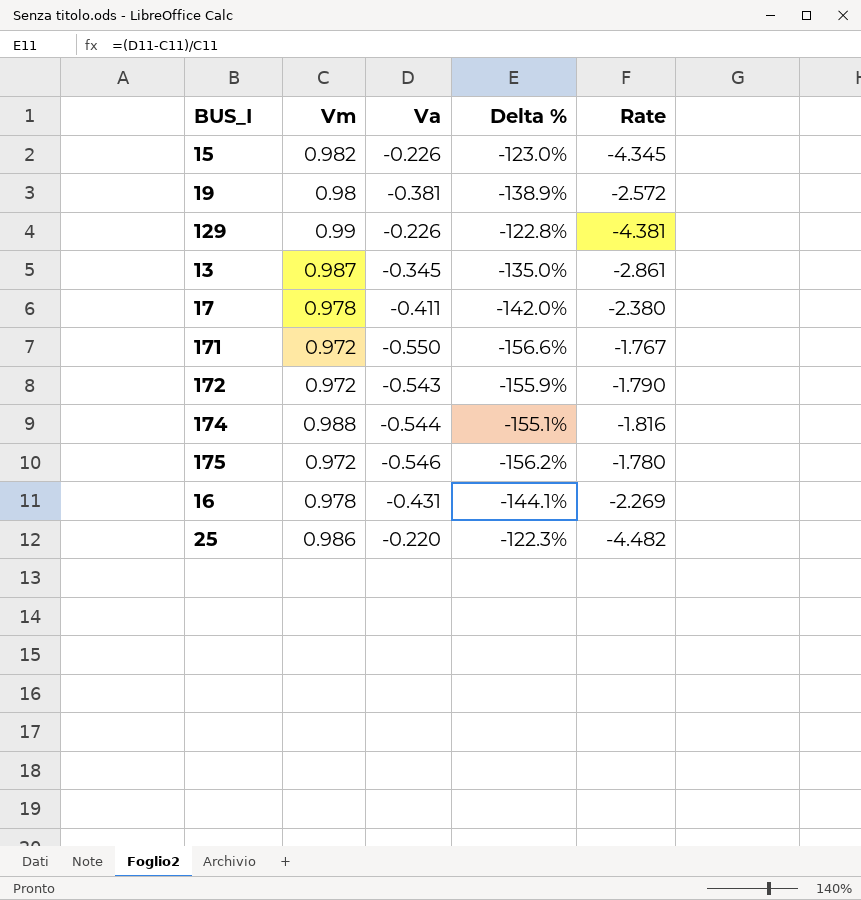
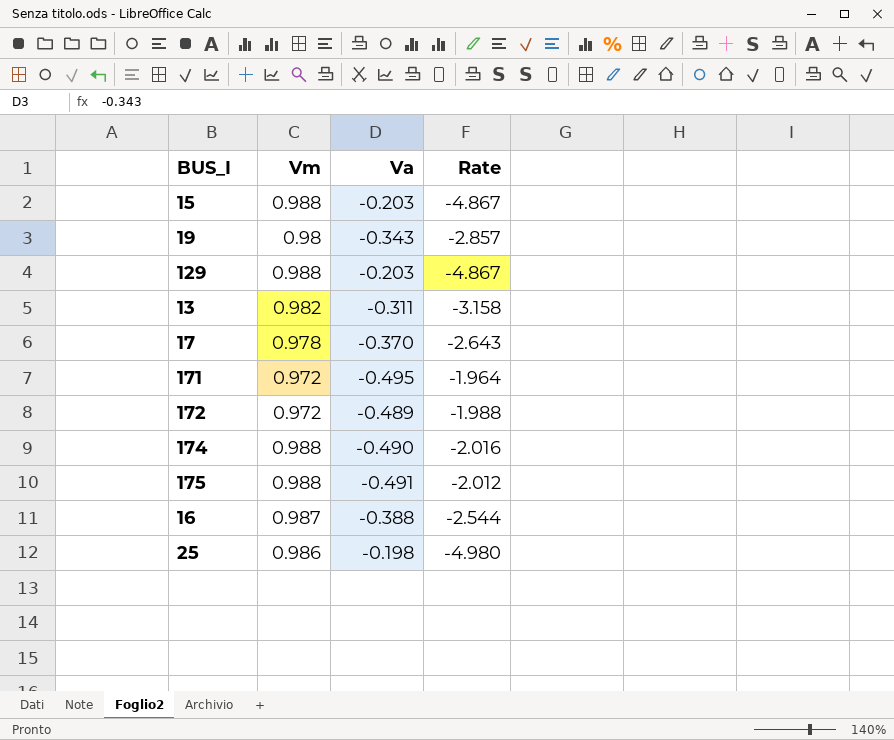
column Delta % | formula: ([Va] - [Vm]) / [Vm] -> none
15 | Vm: 0.982 -> 0.988
15 | Va: -0.226 -> -0.203
15 | Rate: -4.345 -> -4.867
19 | Va: -0.381 -> -0.343
19 | Rate: -2.572 -> -2.857
129 | Vm: 0.99 -> 0.988
129 | Va: -0.226 -> -0.203
129 | Rate: -4.381 -> -4.867
13 | Vm: 0.987 -> 0.982
13 | Va: -0.345 -> -0.311
13 | Rate: -2.861 -> -3.158
17 | Va: -0.411 -> -0.370
17 | Rate: -2.380 -> -2.643
171 | Va: -0.550 -> -0.495
171 | Rate: -1.767 -> -1.964
172 | Va: -0.543 -> -0.489
172 | Rate: -1.790 -> -1.988
174 | Va: -0.544 -> -0.490
174 | Rate: -1.816 -> -2.016
175 | Vm: 0.972 -> 0.988
175 | Va: -0.546 -> -0.491
175 | Rate: -1.780 -> -2.012
16 | Vm: 0.978 -> 0.987
16 | Va: -0.431 -> -0.388
16 | Rate: -2.269 -> -2.544
25 | Va: -0.220 -> -0.198
25 | Rate: -4.482 -> -4.980

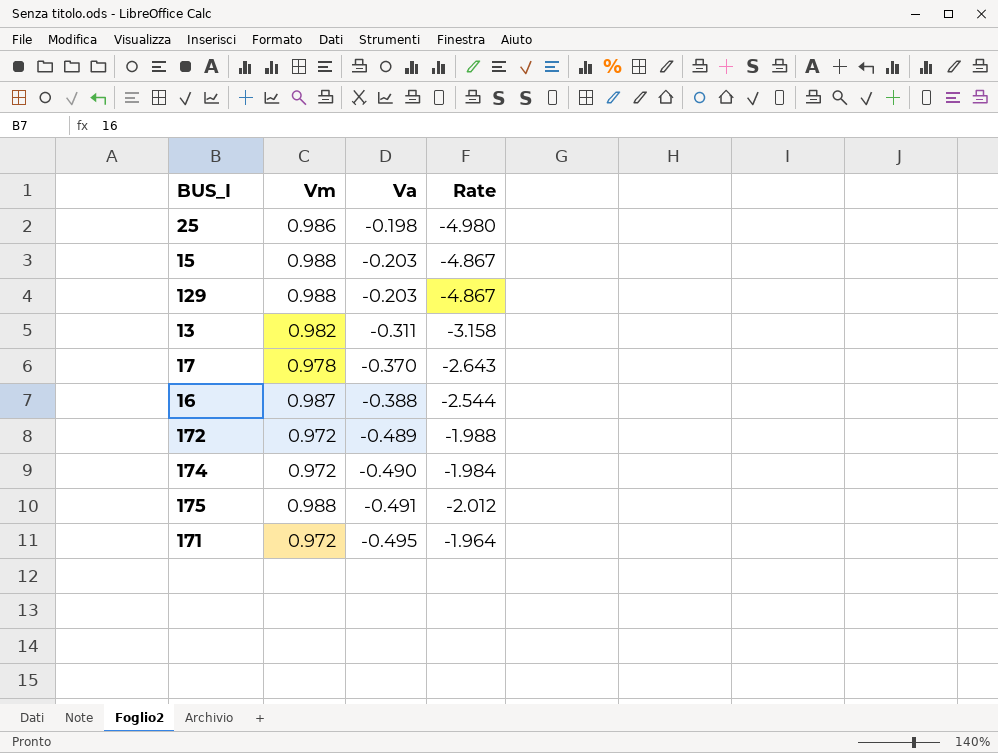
row order: none -> Va descending
row 19: 0.98 | -0.343 | -2.857 -> none
174 | Vm: 0.988 -> 0.972
174 | Rate: -2.016 -> -1.984

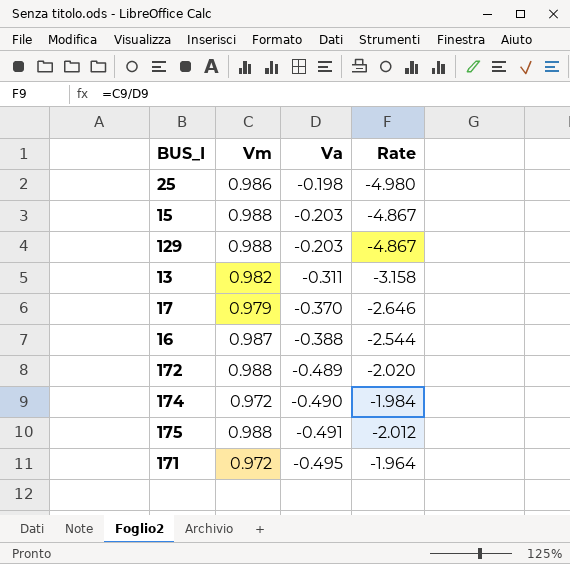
17 | Vm: 0.978 -> 0.979
17 | Rate: -2.643 -> -2.646
172 | Vm: 0.972 -> 0.988
172 | Rate: -1.988 -> -2.020

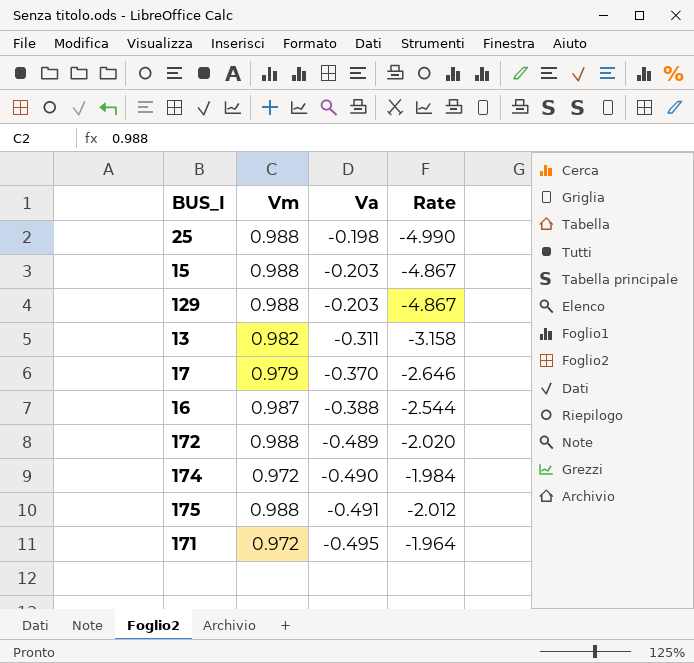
25 | Vm: 0.986 -> 0.988
25 | Rate: -4.980 -> -4.990

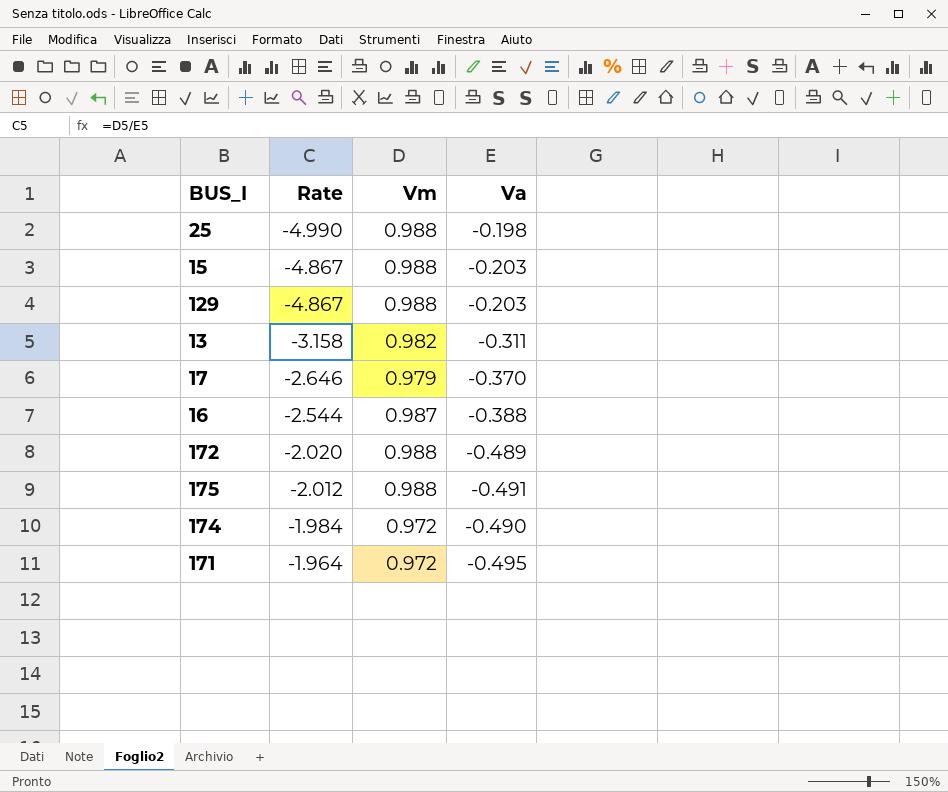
row order: Va descending -> Rate ascending
column Rate | position: 4 -> 2

